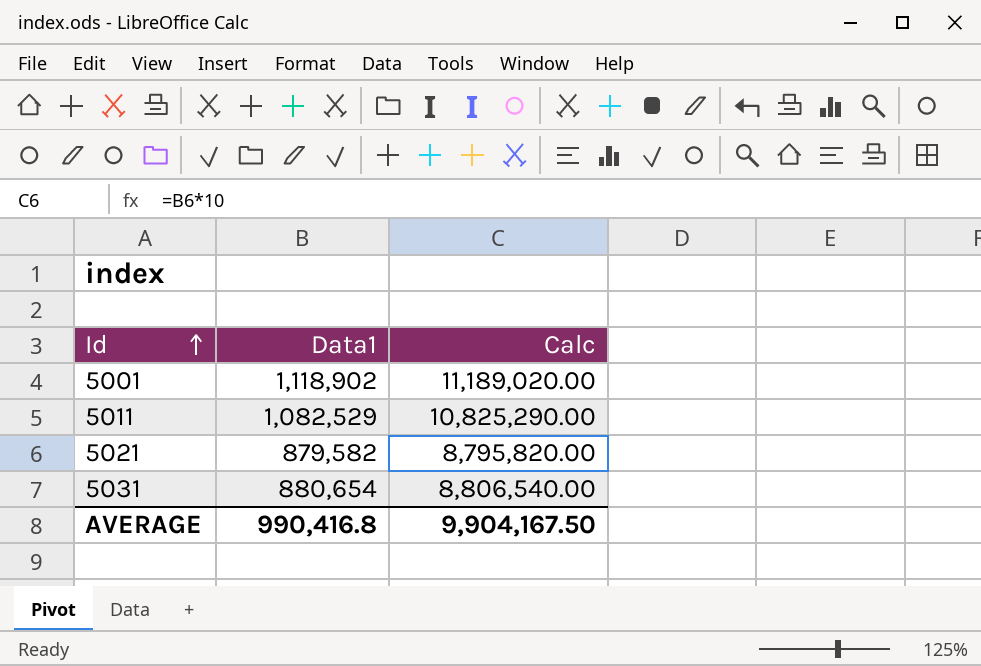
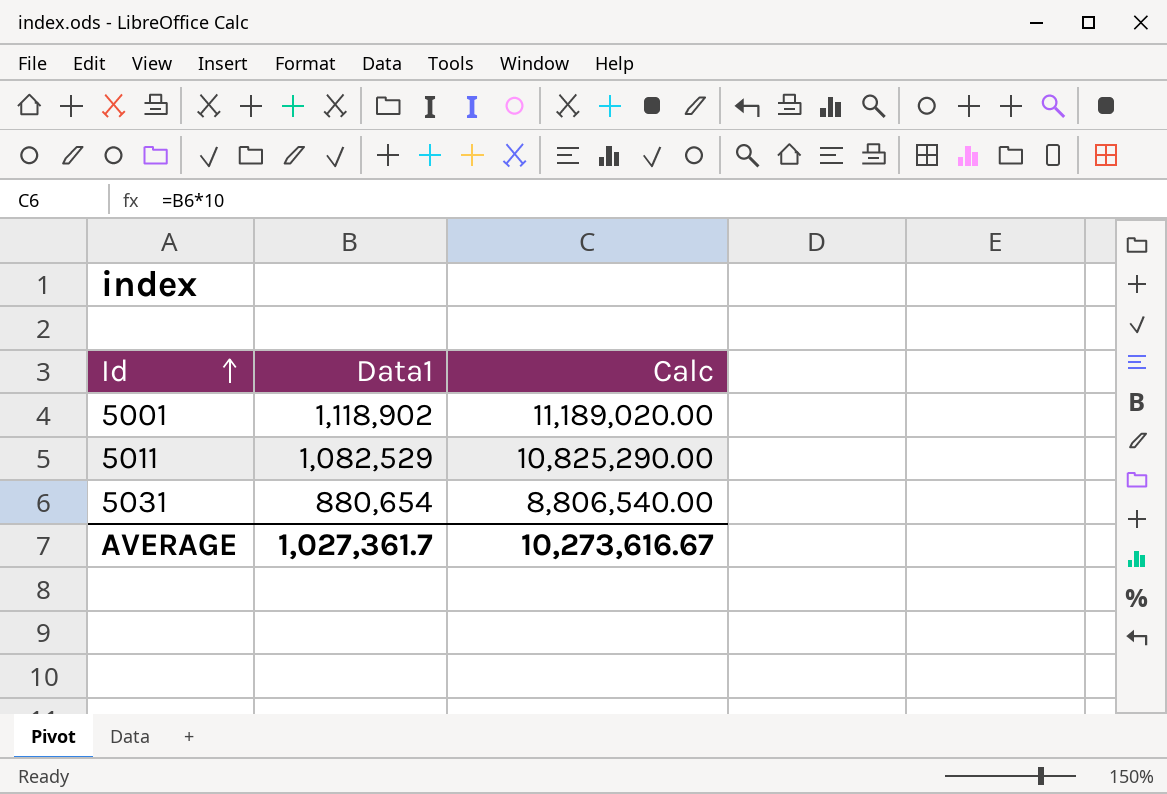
row 5021: 879,582 | 8,795,820.00 -> none
AVERAGE | Data1: 990,416.8 -> 1,027,361.7
AVERAGE | Calc: 9,904,167.50 -> 10,273,616.67

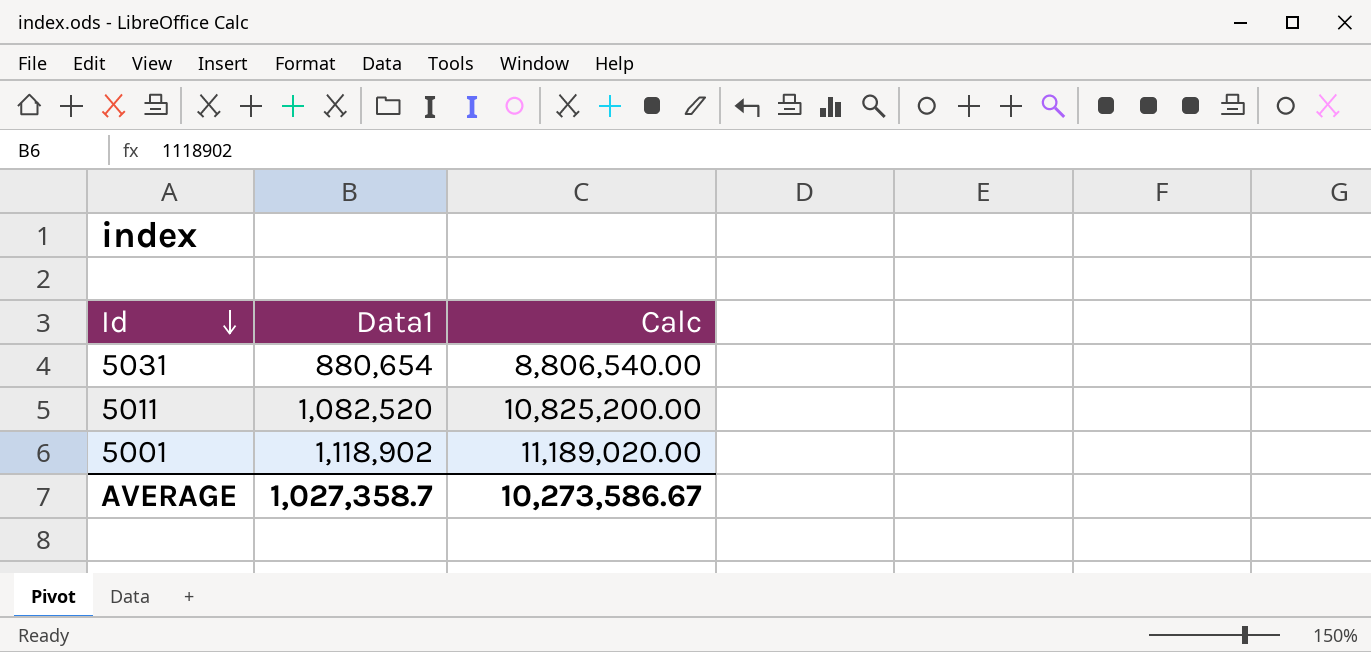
row order: Id ascending -> Id descending
5011 | Data1: 1,082,529 -> 1,082,520
5011 | Calc: 10,825,290.00 -> 10,825,200.00
AVERAGE | Data1: 1,027,361.7 -> 1,027,358.7
AVERAGE | Calc: 10,273,616.67 -> 10,273,586.67

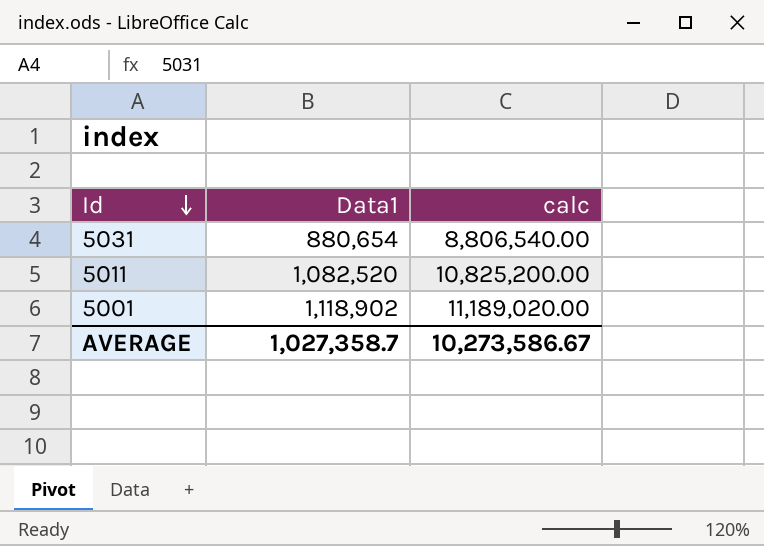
column name: Calc -> calc

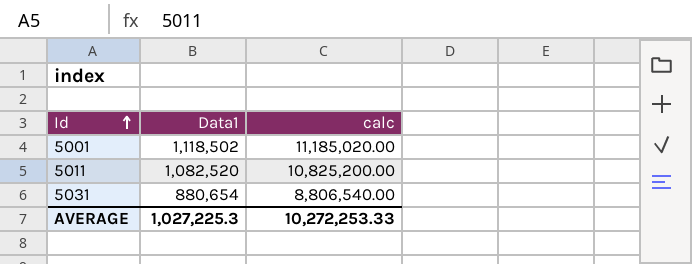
row order: Id descending -> Id ascending
5001 | Data1: 1,118,902 -> 1,118,502
5001 | calc: 11,189,020.00 -> 11,185,020.00
AVERAGE | Data1: 1,027,358.7 -> 1,027,225.3
AVERAGE | calc: 10,273,586.67 -> 10,272,253.33

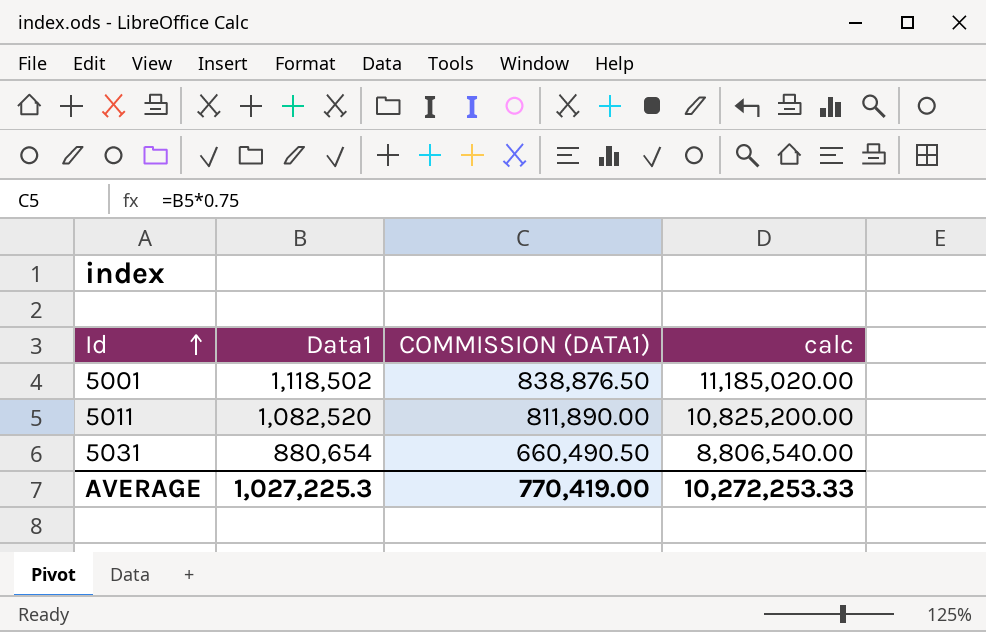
column COMMISSION (DATA1) | formula: none -> [Data1] * 0.75

